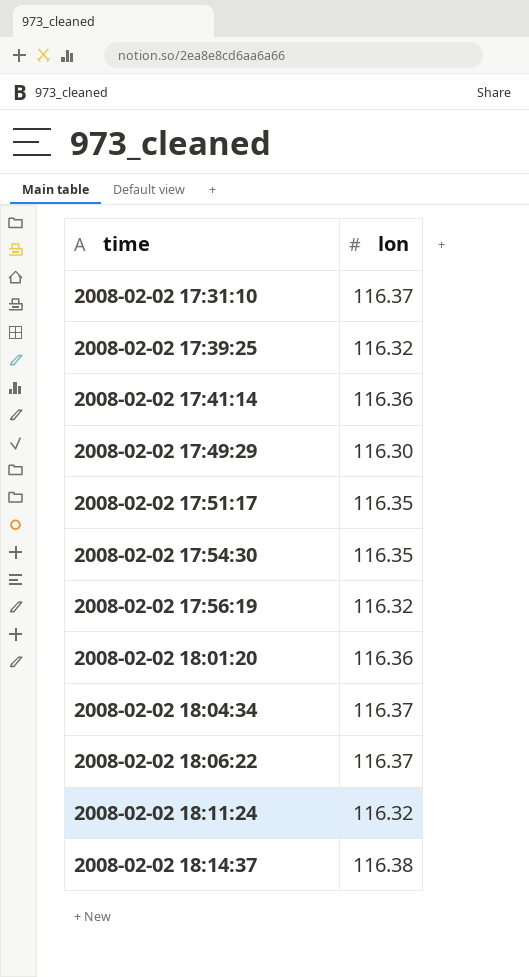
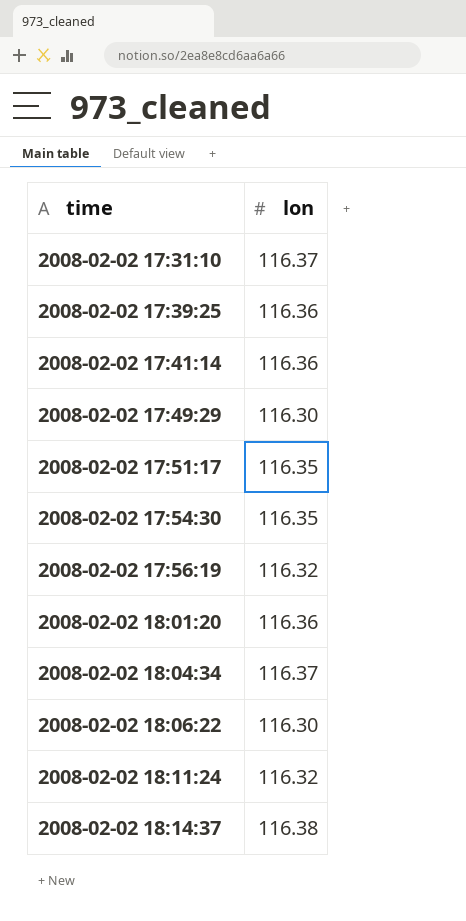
2008-02-02 17:39:25 | lon: 116.32 -> 116.36
2008-02-02 18:06:22 | lon: 116.37 -> 116.30

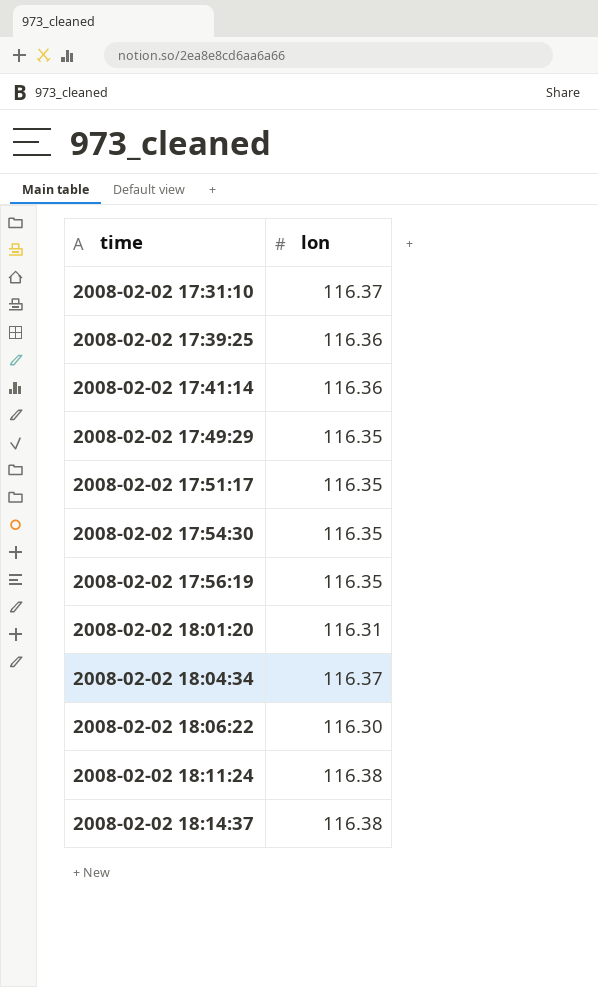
2008-02-02 17:49:29 | lon: 116.30 -> 116.35
2008-02-02 17:56:19 | lon: 116.32 -> 116.35
2008-02-02 18:01:20 | lon: 116.36 -> 116.31
2008-02-02 18:11:24 | lon: 116.32 -> 116.38

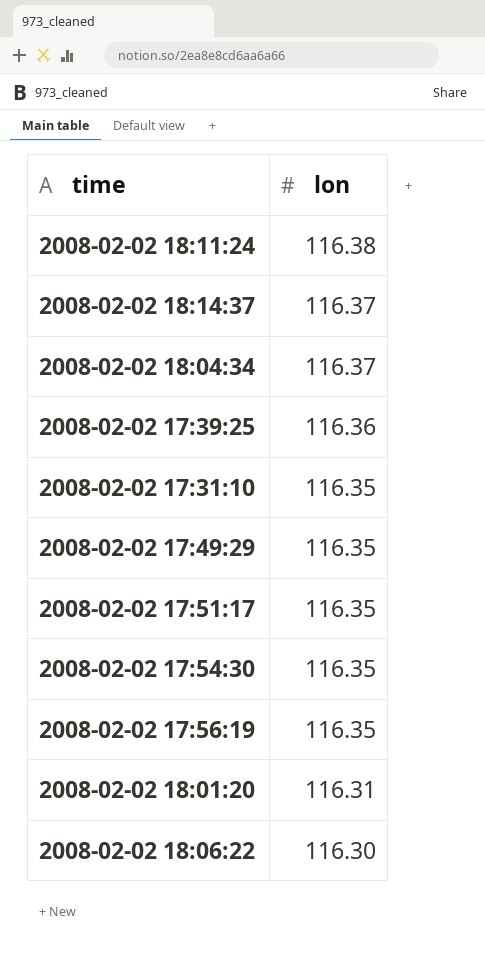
row order: time ascending -> lon descending
row 2008-02-02 17:41:14: 116.36 -> none
2008-02-02 18:14:37 | lon: 116.38 -> 116.37
2008-02-02 17:31:10 | lon: 116.37 -> 116.35

